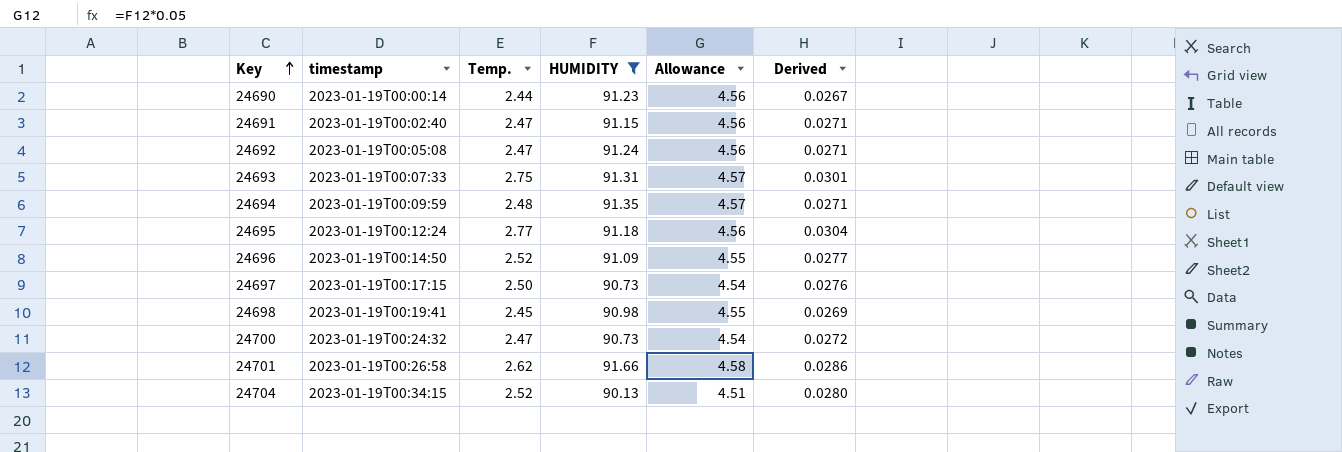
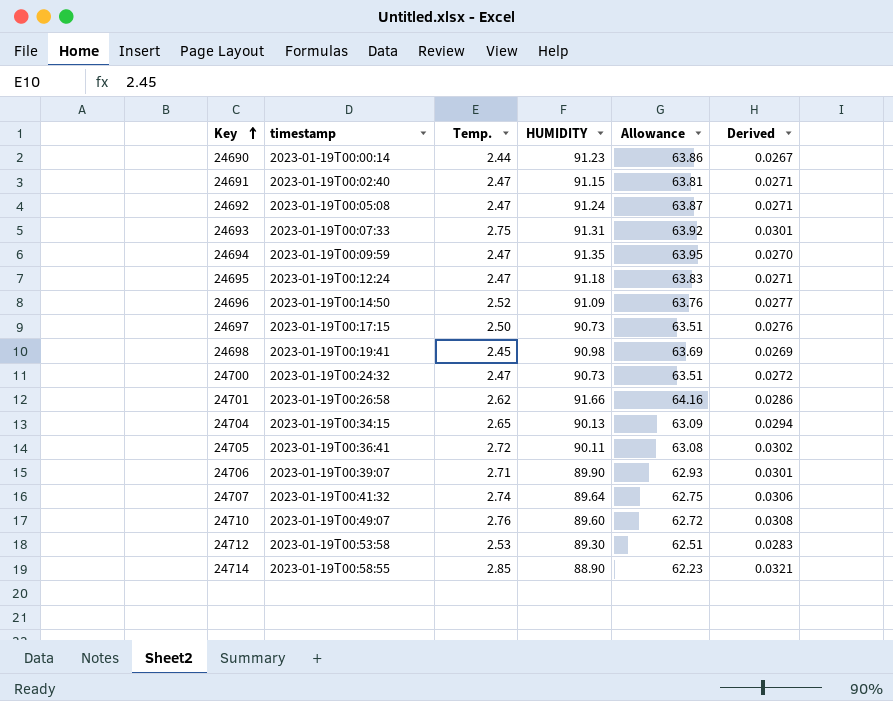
filter: HUMIDITY >= 90.13 -> none
column Allowance | formula: [HUMIDITY] * 0.05 -> [HUMIDITY] * 0.7
24694 | Temp.: 2.48 -> 2.47
24694 | Derived: 0.0271 -> 0.0270
24695 | Temp.: 2.77 -> 2.47
24695 | Derived: 0.0304 -> 0.0271
24704 | Temp.: 2.52 -> 2.65
24704 | Derived: 0.0280 -> 0.0294

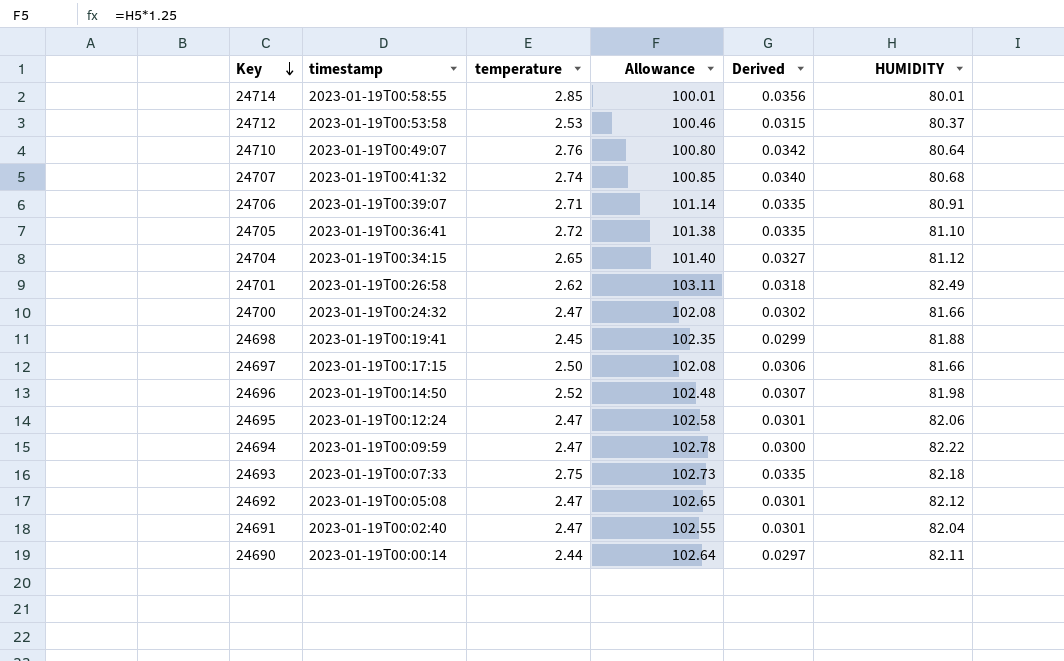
row order: Key ascending -> Key descending
column name: Temp. -> temperature
column Allowance | formula: [HUMIDITY] * 0.7 -> [HUMIDITY] * 1.25
column HUMIDITY | position: 4 -> 6
24714 | Derived: 0.0321 -> 0.0356
24714 | HUMIDITY: 88.90 -> 80.01
24712 | Derived: 0.0283 -> 0.0315
24712 | HUMIDITY: 89.30 -> 80.37
24710 | Derived: 0.0308 -> 0.0342
24710 | HUMIDITY: 89.60 -> 80.64
24707 | Derived: 0.0306 -> 0.0340
24707 | HUMIDITY: 89.64 -> 80.68
24706 | Derived: 0.0301 -> 0.0335
24706 | HUMIDITY: 89.90 -> 80.91
24705 | Derived: 0.0302 -> 0.0335
24705 | HUMIDITY: 90.11 -> 81.10
24704 | Derived: 0.0294 -> 0.0327
24704 | HUMIDITY: 90.13 -> 81.12
24701 | Derived: 0.0286 -> 0.0318
24701 | HUMIDITY: 91.66 -> 82.49
24700 | Derived: 0.0272 -> 0.0302
24700 | HUMIDITY: 90.73 -> 81.66
24698 | Derived: 0.0269 -> 0.0299
24698 | HUMIDITY: 90.98 -> 81.88
24697 | Derived: 0.0276 -> 0.0306
24697 | HUMIDITY: 90.73 -> 81.66
24696 | Derived: 0.0277 -> 0.0307
24696 | HUMIDITY: 91.09 -> 81.98
24695 | Derived: 0.0271 -> 0.0301
24695 | HUMIDITY: 91.18 -> 82.06
24694 | Derived: 0.0270 -> 0.0300
24694 | HUMIDITY: 91.35 -> 82.22
24693 | Derived: 0.0301 -> 0.0335
24693 | HUMIDITY: 91.31 -> 82.18
24692 | Derived: 0.0271 -> 0.0301
24692 | HUMIDITY: 91.24 -> 82.12
24691 | Derived: 0.0271 -> 0.0301
24691 | HUMIDITY: 91.15 -> 82.04
24690 | Derived: 0.0267 -> 0.0297
24690 | HUMIDITY: 91.23 -> 82.11

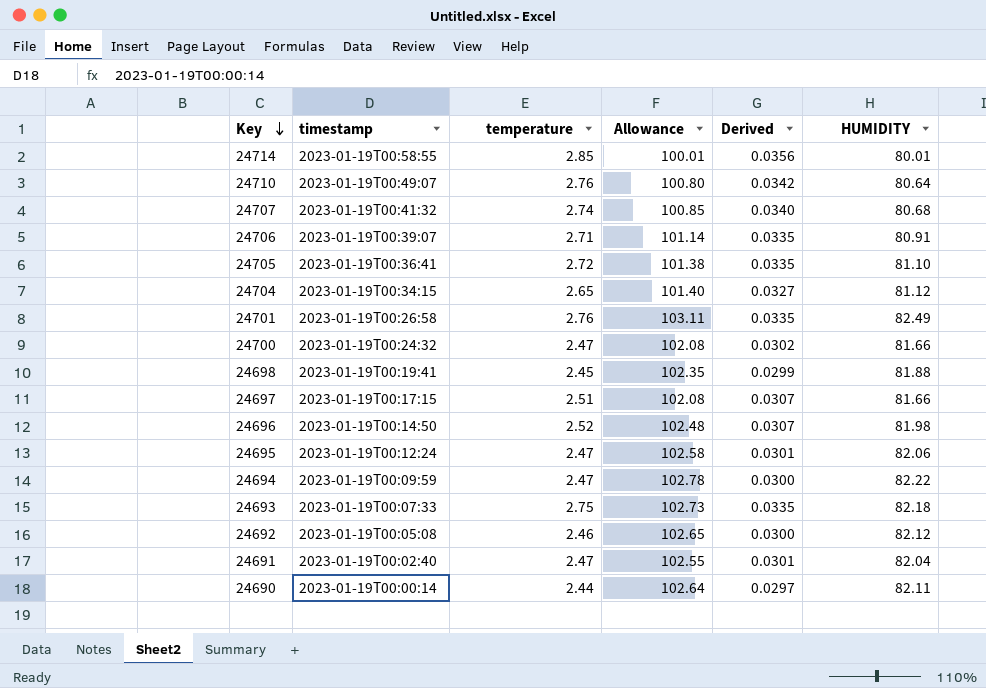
row 24712: 2023-01-19T00:53:58 | 2.53 | 100.46 | 0.0315 | 80.37 -> none
24701 | temperature: 2.62 -> 2.76
24701 | Derived: 0.0318 -> 0.0335
24697 | temperature: 2.50 -> 2.51
24697 | Derived: 0.0306 -> 0.0307
24692 | temperature: 2.47 -> 2.46
24692 | Derived: 0.0301 -> 0.0300

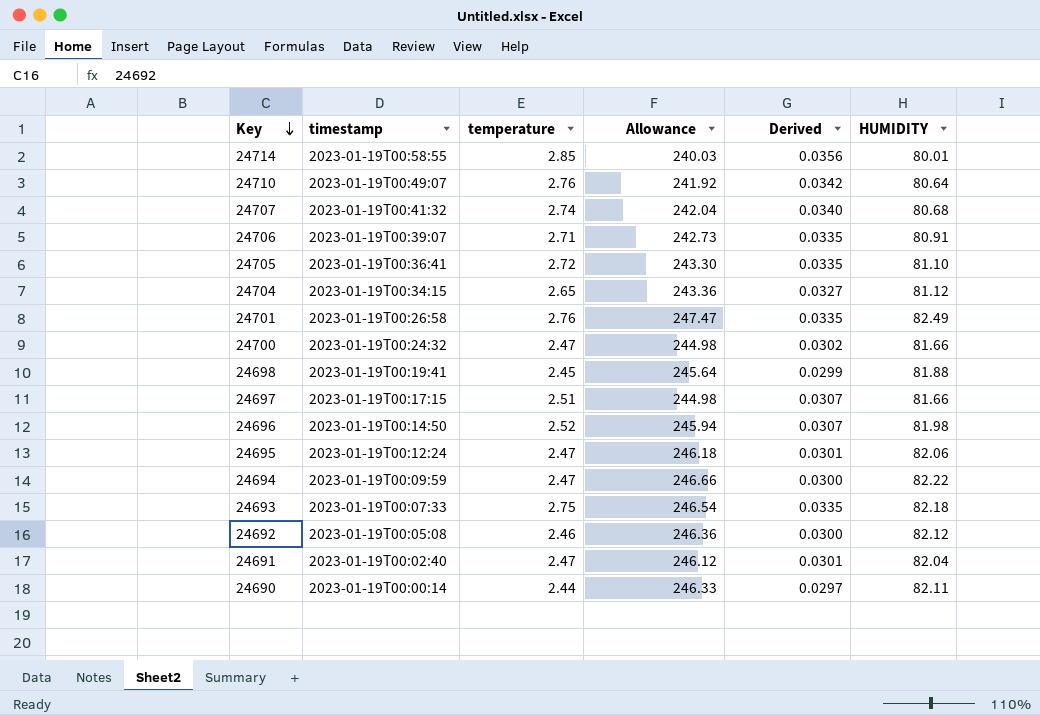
column Allowance | formula: [HUMIDITY] * 1.25 -> [HUMIDITY] * 3

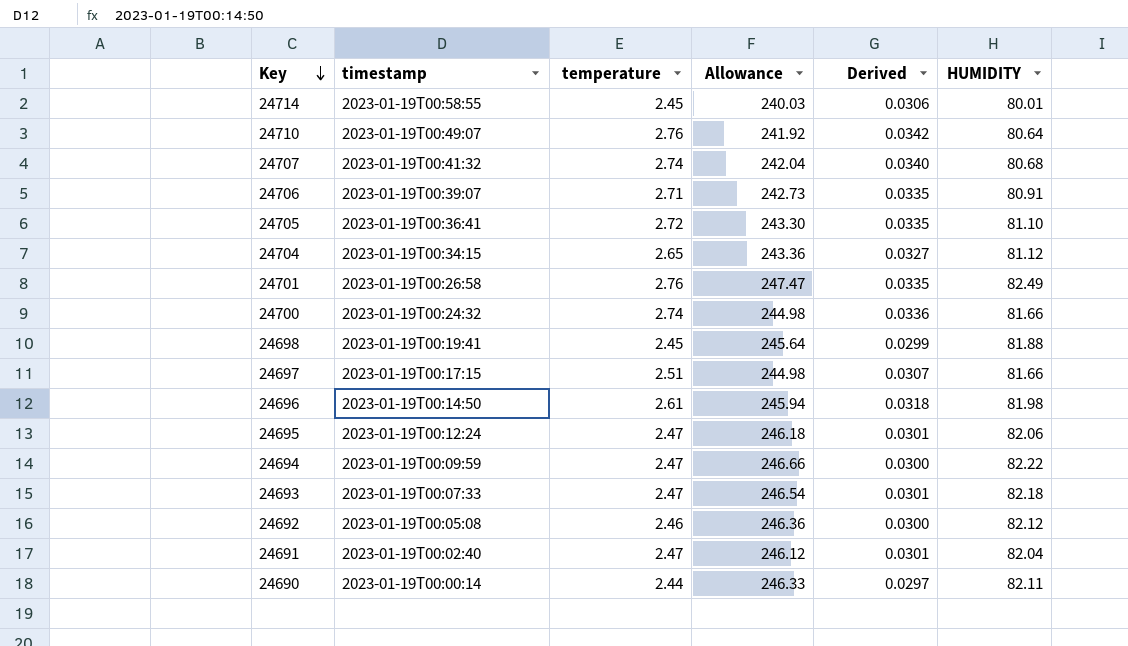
24714 | temperature: 2.85 -> 2.45
24714 | Derived: 0.0356 -> 0.0306
24700 | temperature: 2.47 -> 2.74
24700 | Derived: 0.0302 -> 0.0336
24696 | temperature: 2.52 -> 2.61
24696 | Derived: 0.0307 -> 0.0318
24693 | temperature: 2.75 -> 2.47
24693 | Derived: 0.0335 -> 0.0301

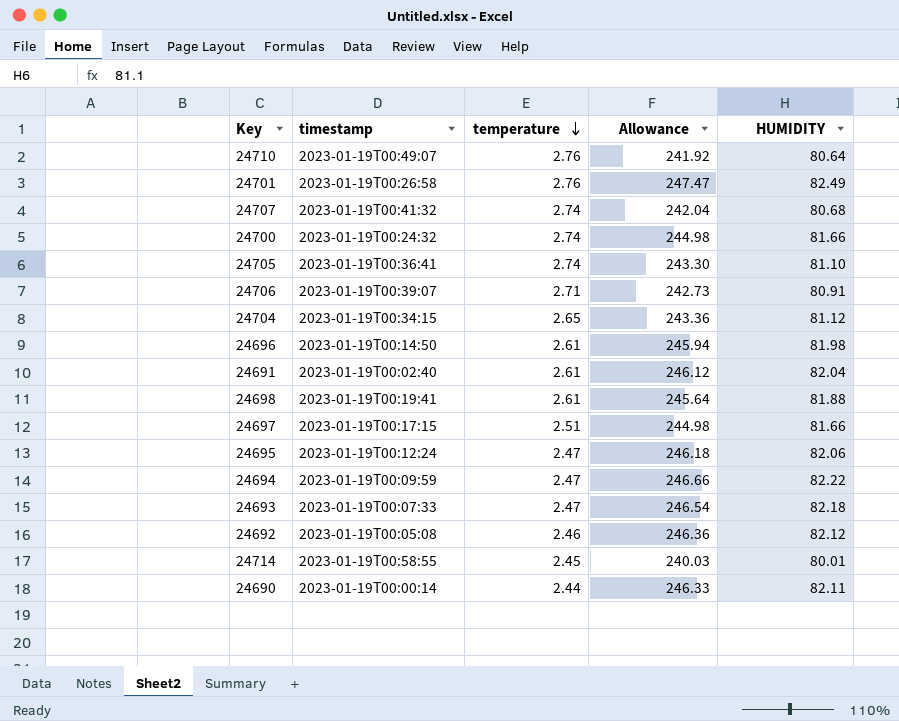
row order: Key descending -> temperature descending
column Derived | formula: [temperature] / [HUMIDITY] -> none
24705 | temperature: 2.72 -> 2.74
24691 | temperature: 2.47 -> 2.61
24698 | temperature: 2.45 -> 2.61

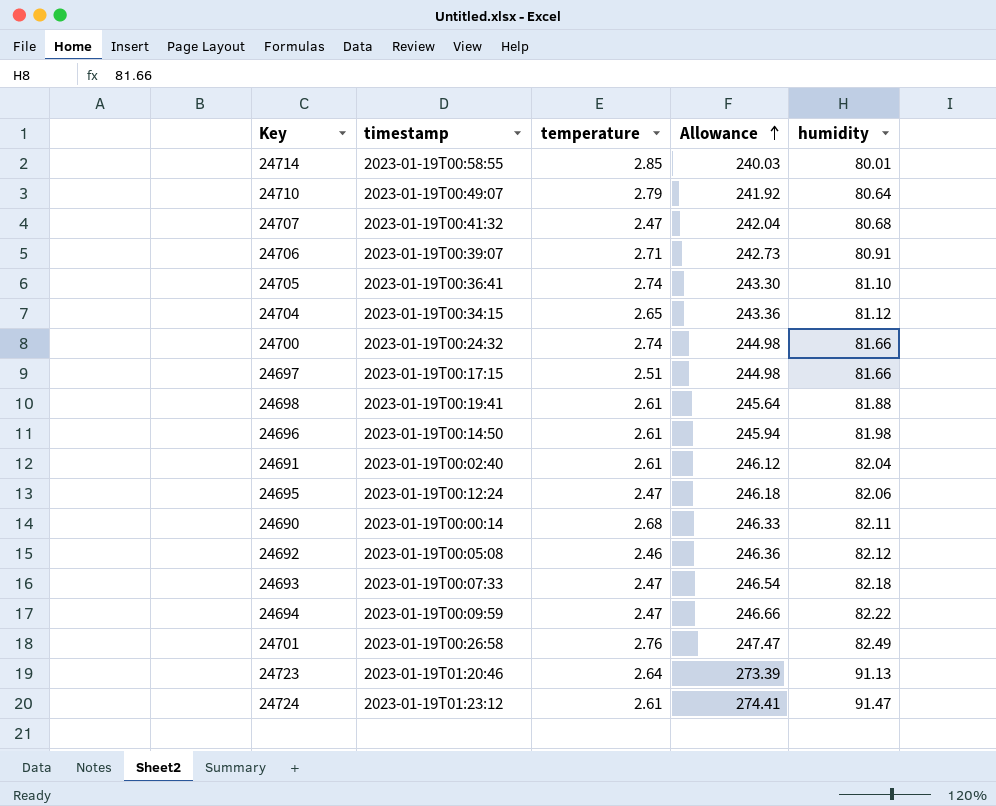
row order: temperature descending -> Allowance ascending
column name: HUMIDITY -> humidity
24714 | temperature: 2.45 -> 2.85
24710 | temperature: 2.76 -> 2.79
24707 | temperature: 2.74 -> 2.47
24690 | temperature: 2.44 -> 2.68
row 24723: none -> 2023-01-19T01:20:46 | 2.64 | 273.39 | 91.13
row 24724: none -> 2023-01-19T01:23:12 | 2.61 | 274.41 | 91.47

